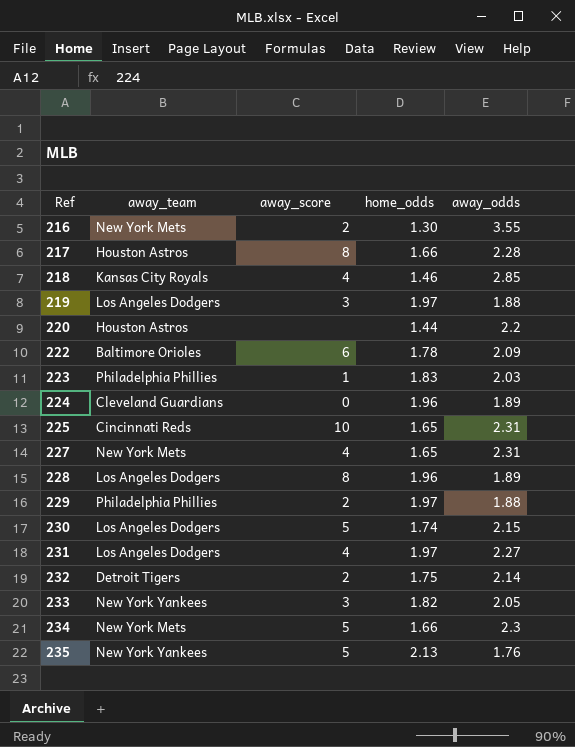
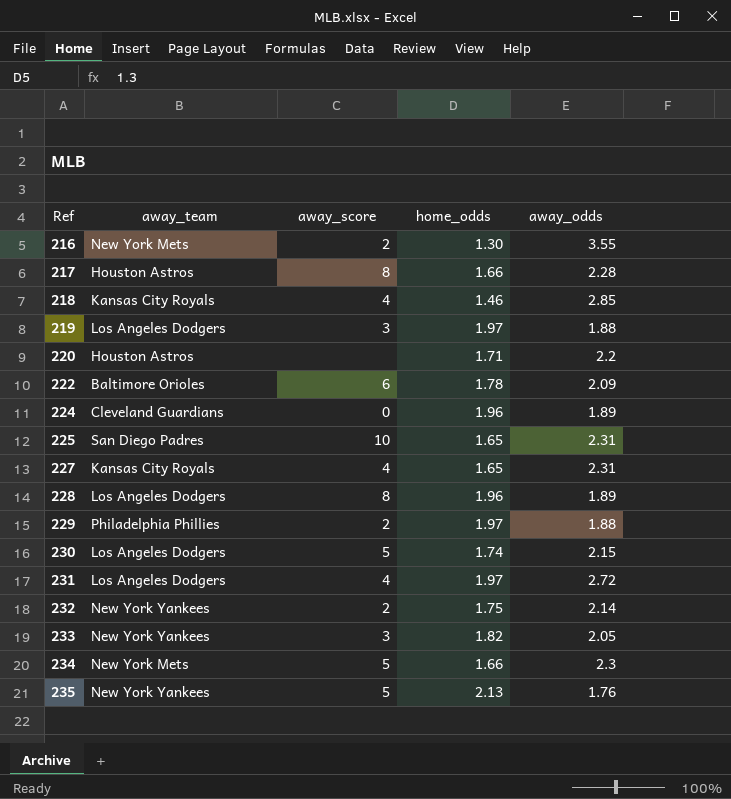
row 223: Philadelphia Phillies | 1 | 1.83 | 2.03 -> none
220 | home_odds: 1.44 -> 1.71
225 | away_team: Cincinnati Reds -> San Diego Padres
227 | away_team: New York Mets -> Kansas City Royals
231 | away_odds: 2.27 -> 2.72
232 | away_team: Detroit Tigers -> New York Yankees

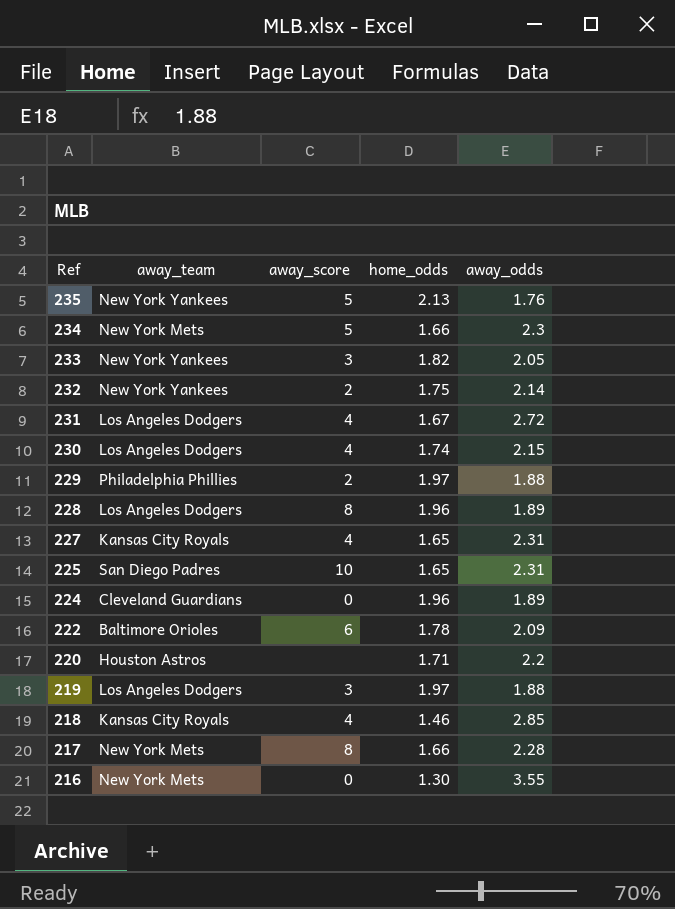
row order: Ref ascending -> Ref descending
231 | home_odds: 1.97 -> 1.67
230 | away_score: 5 -> 4
217 | away_team: Houston Astros -> New York Mets
216 | away_score: 2 -> 0

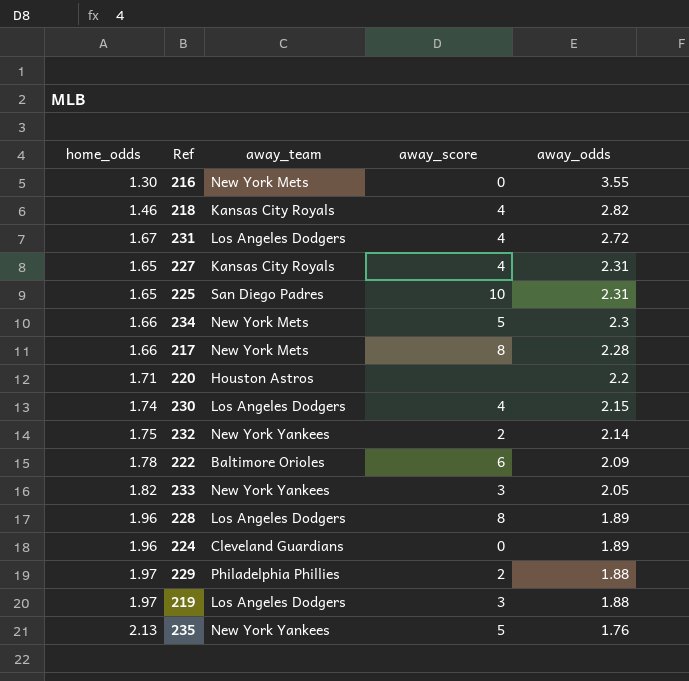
row order: Ref descending -> away_odds descending
column home_odds | position: 4 -> 1
218 | away_odds: 2.85 -> 2.82

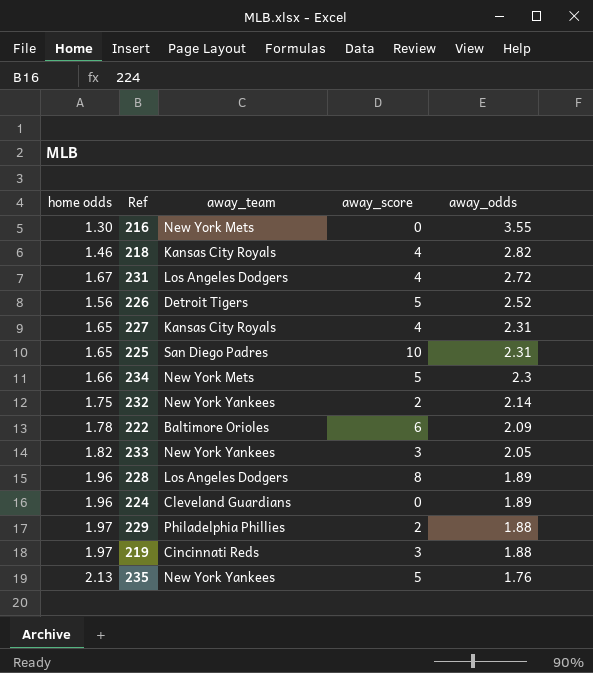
column name: home_odds -> home odds
row 217: 1.66 | New York Mets | 8 | 2.28 -> none
row 220: 1.71 | Houston Astros | none | 2.2 -> none
row 230: 1.74 | Los Angeles Dodgers | 4 | 2.15 -> none
row 226: none -> 1.56 | Detroit Tigers | 5 | 2.52
219 | away_team: Los Angeles Dodgers -> Cincinnati Reds

